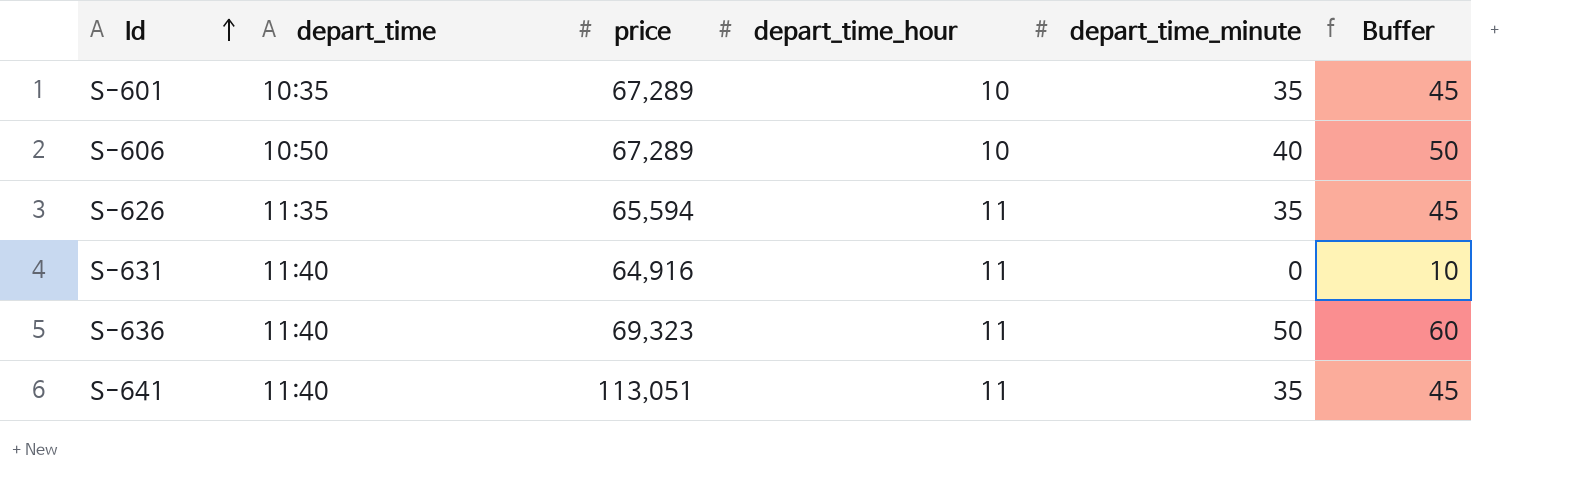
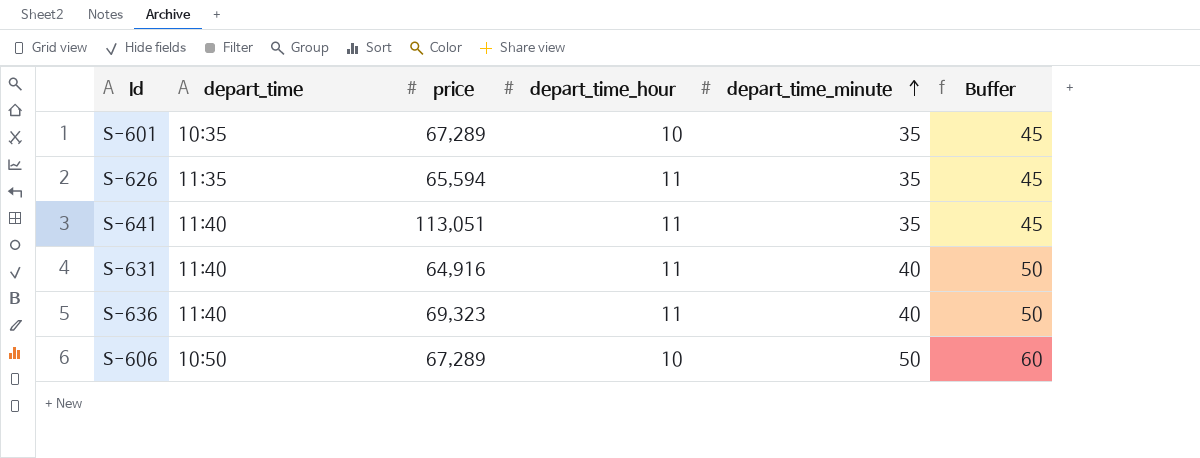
row order: Id ascending -> depart_time_minute ascending
S-631 | depart_time_minute: 0 -> 40
S-631 | Buffer: 10 -> 50
S-636 | depart_time_minute: 50 -> 40
S-636 | Buffer: 60 -> 50
S-606 | depart_time_minute: 40 -> 50
S-606 | Buffer: 50 -> 60

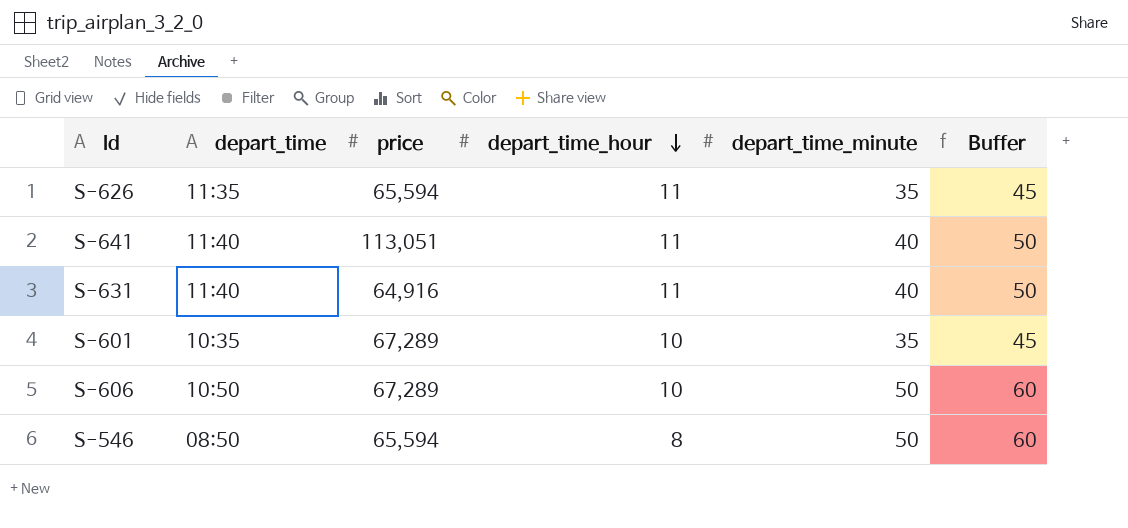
row order: depart_time_minute ascending -> depart_time_hour descending
row S-636: 11:40 | 69,323 | 11 | 40 | 50 -> none
S-641 | depart_time_minute: 35 -> 40
S-641 | Buffer: 45 -> 50
row S-546: none -> 08:50 | 65,594 | 8 | 50 | 60

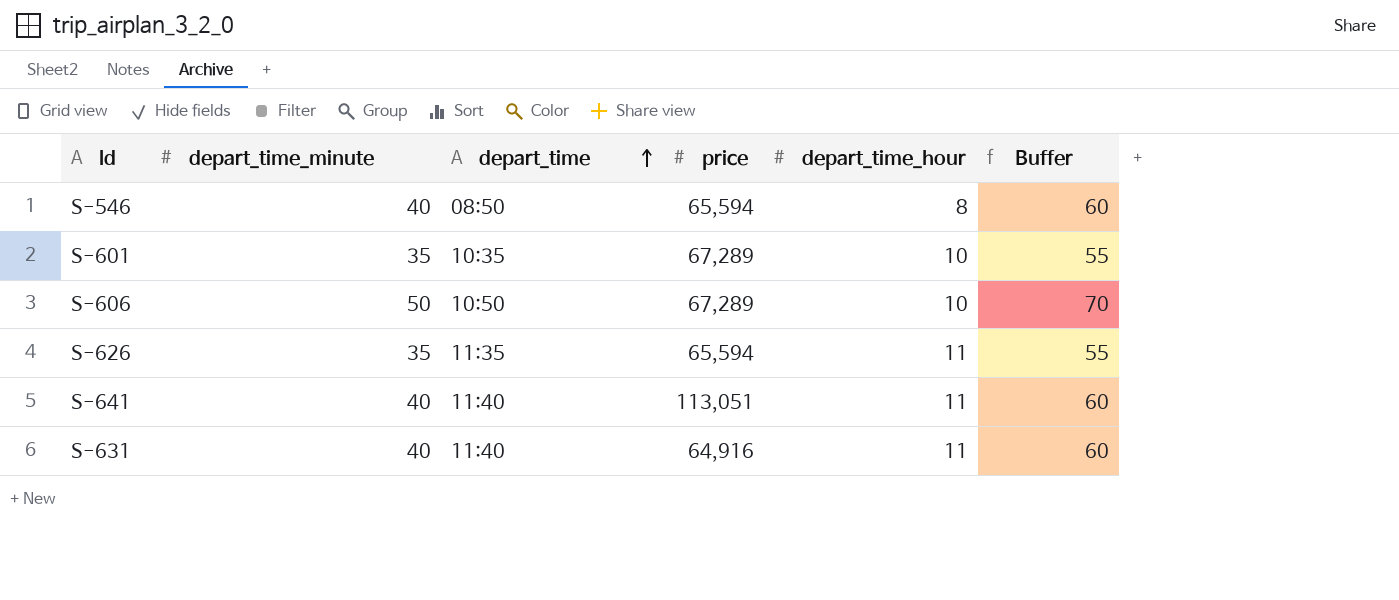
row order: depart_time_hour descending -> depart_time ascending
column depart_time_minute | position: 5 -> 2
column Buffer | formula: [depart_time_minute] + 10 -> [depart_time_minute] + 20
S-546 | depart_time_minute: 50 -> 40

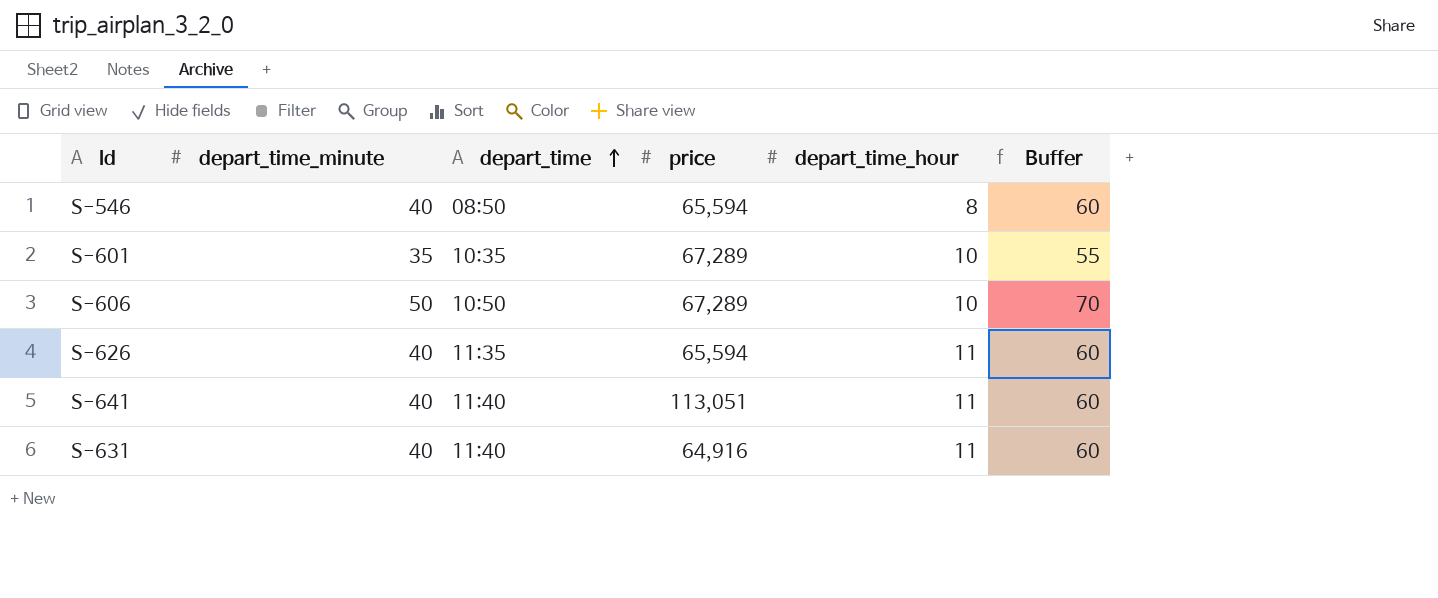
S-626 | depart_time_minute: 35 -> 40
S-626 | Buffer: 55 -> 60

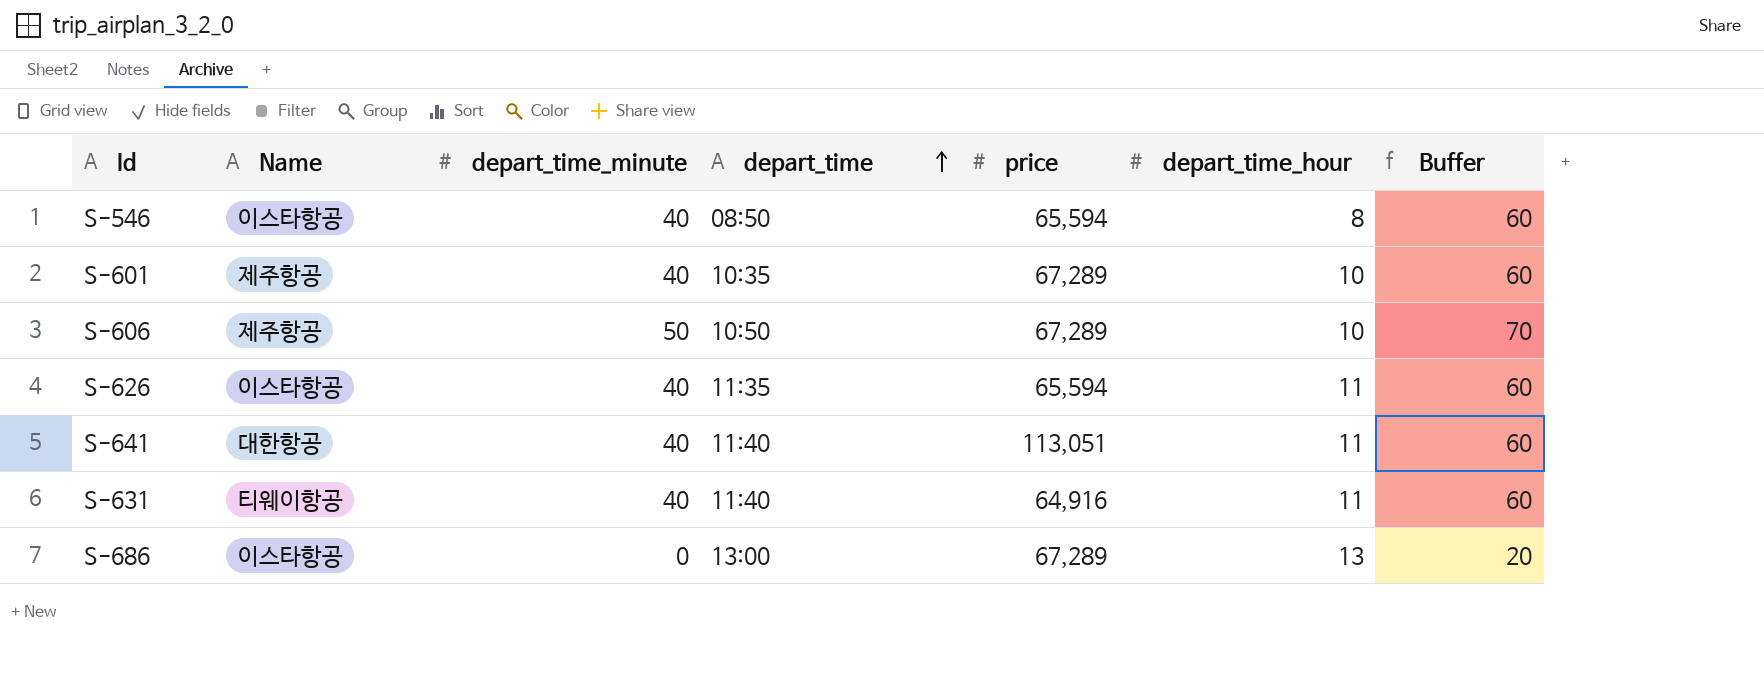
column Name | position: none -> 2
S-601 | depart_time_minute: 35 -> 40
S-601 | Buffer: 55 -> 60
row S-686: none -> 이스타항공 | 0 | 13:00 | 67,289 | 13 | 20

